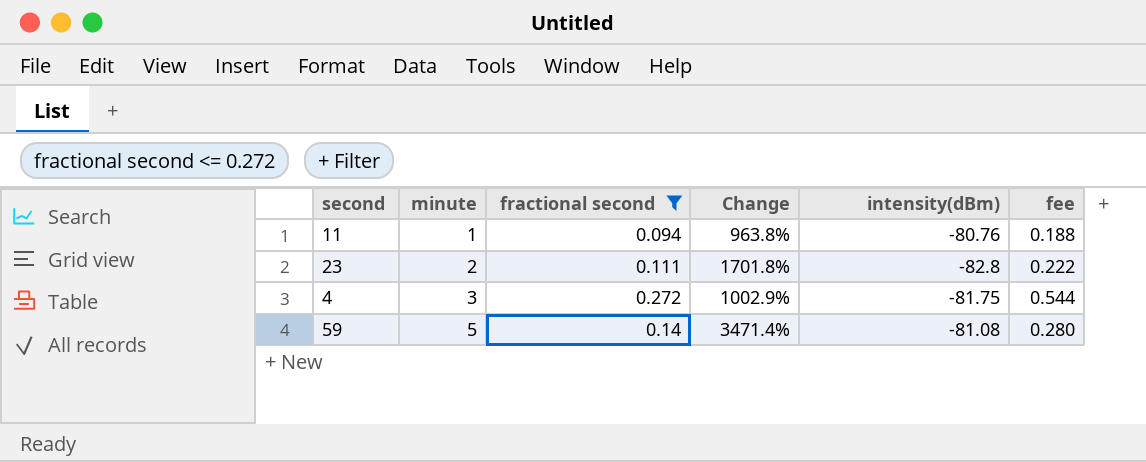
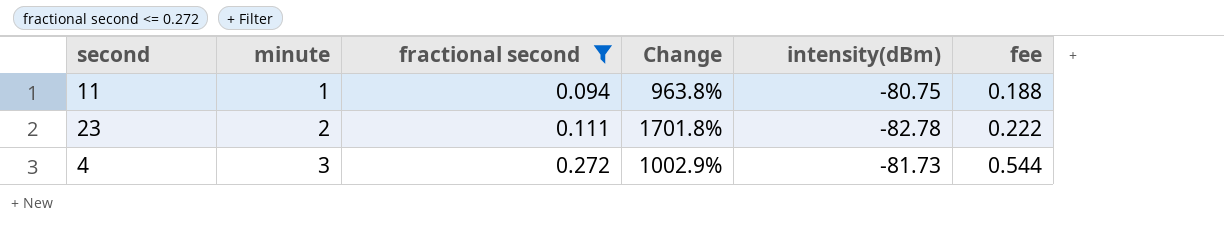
row 59: 5 | 0.14 | 3471.4% | -81.08 | 0.280 -> none
11 | intensity(dBm): -80.76 -> -80.75
23 | intensity(dBm): -82.8 -> -82.78
4 | intensity(dBm): -81.75 -> -81.73

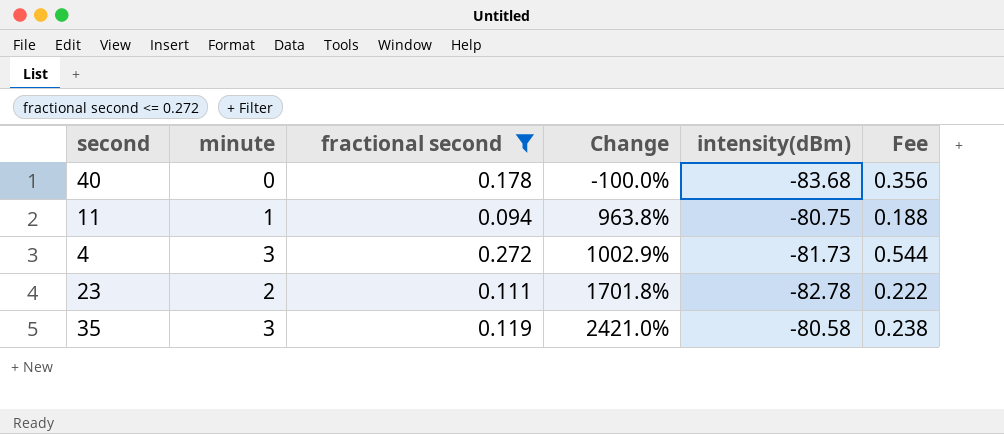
row order: minute ascending -> Change ascending
column name: fee -> Fee
row 40: none -> 0 | 0.178 | -100.0% | -83.68 | 0.356
row 35: none -> 3 | 0.119 | 2421.0% | -80.58 | 0.238

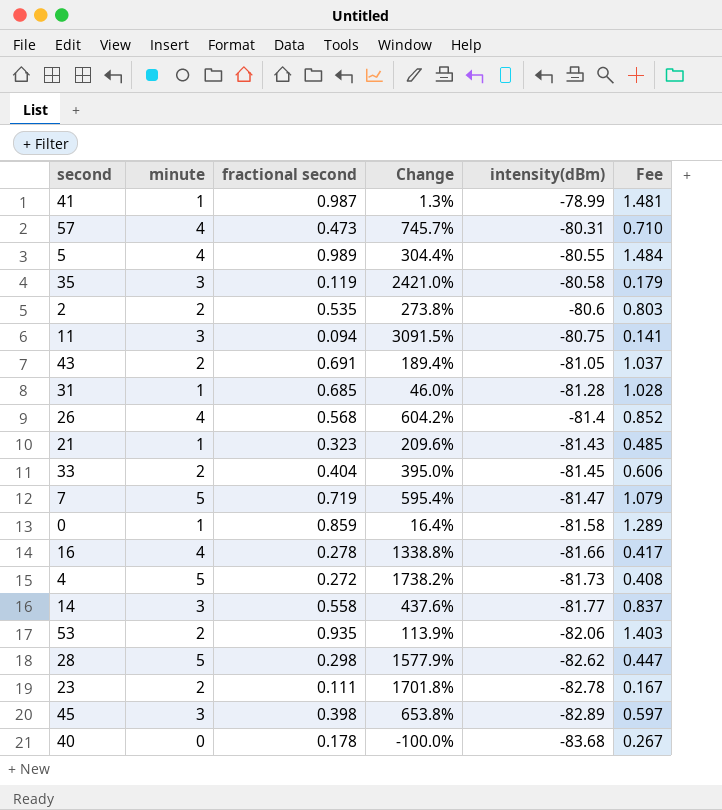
filter: fractional second <= 0.272 -> none
row order: Change ascending -> intensity(dBm) descending
column Fee | formula: [fractional second] * 2 -> [fractional second] * 1.5
11 | minute: 1 -> 3
11 | Change: 963.8% -> 3091.5%
4 | minute: 3 -> 5
4 | Change: 1002.9% -> 1738.2%

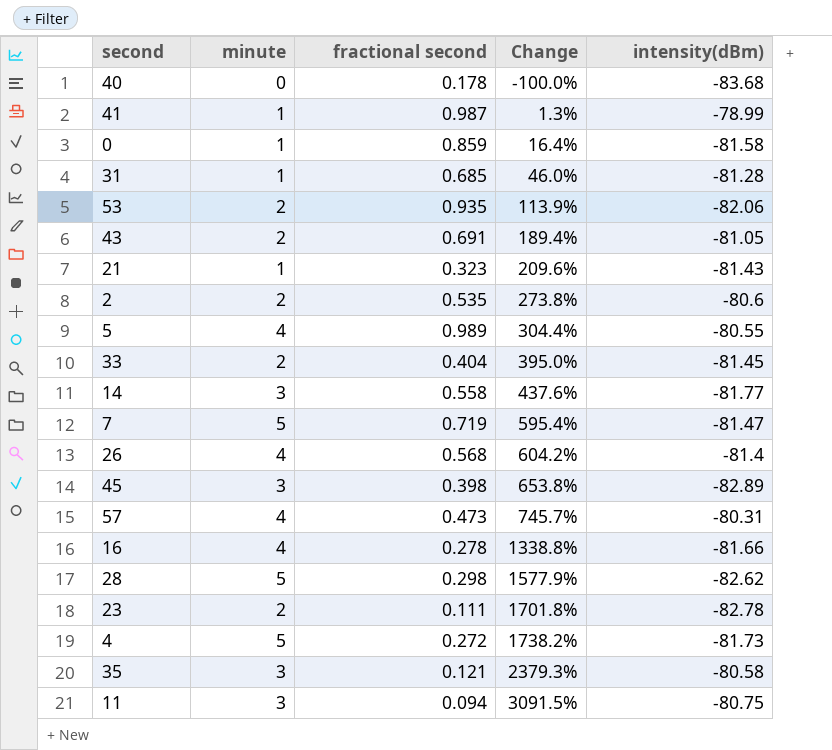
row order: intensity(dBm) descending -> Change ascending
column Fee | formula: [fractional second] * 1.5 -> none
35 | fractional second: 0.119 -> 0.121
35 | Change: 2421.0% -> 2379.3%

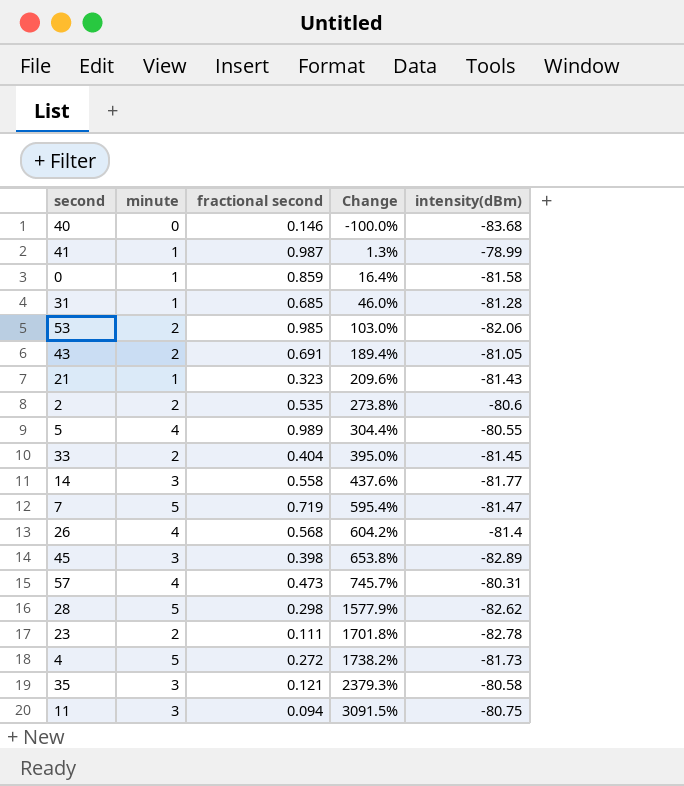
row 16: 4 | 0.278 | 1338.8% | -81.66 -> none
40 | fractional second: 0.178 -> 0.146
53 | fractional second: 0.935 -> 0.985
53 | Change: 113.9% -> 103.0%

